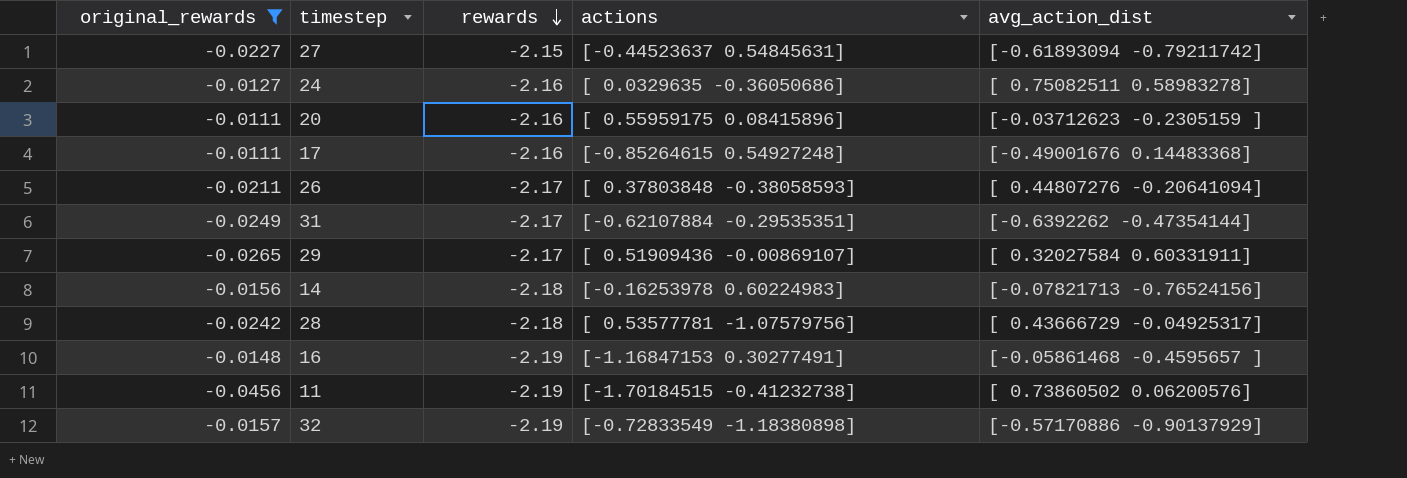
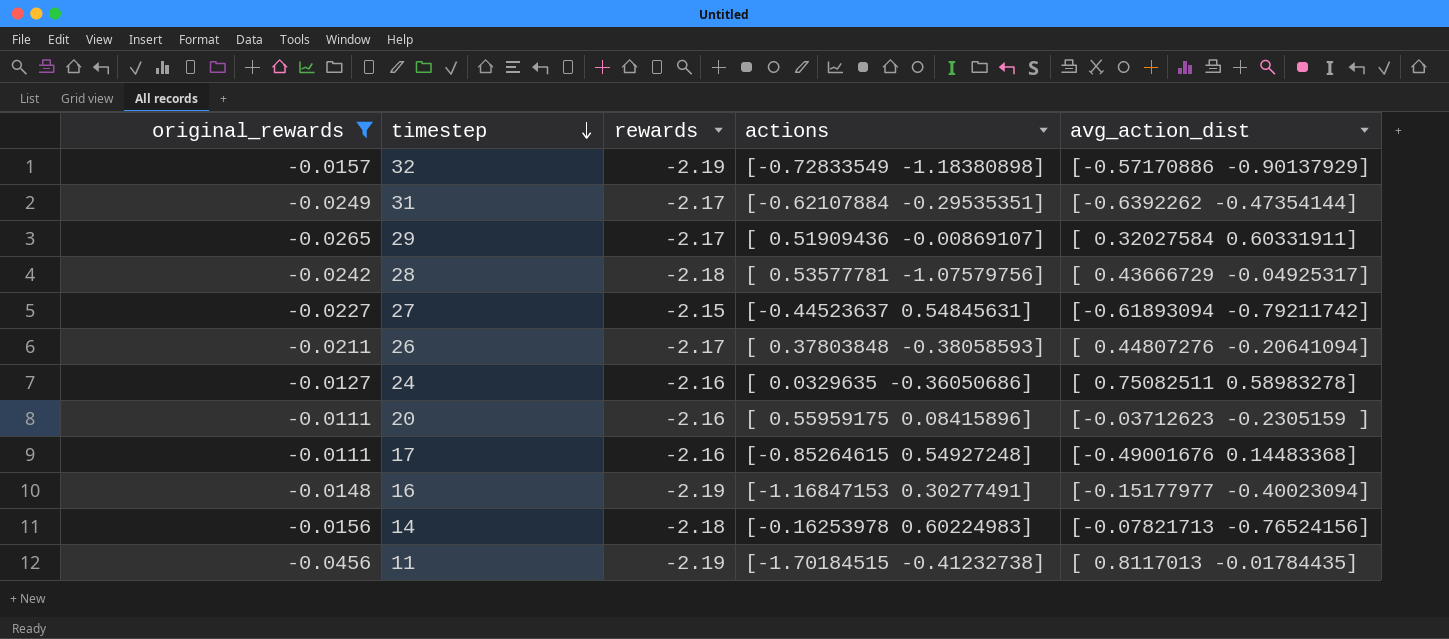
row order: rewards descending -> timestep descending
16 | avg_action_dist: [-0.05861468 -0.4595657 ] -> [-0.15177977 -0.40023094]
11 | avg_action_dist: [ 0.73860502 0.06200576] -> [ 0.8117013 -0.01784435]

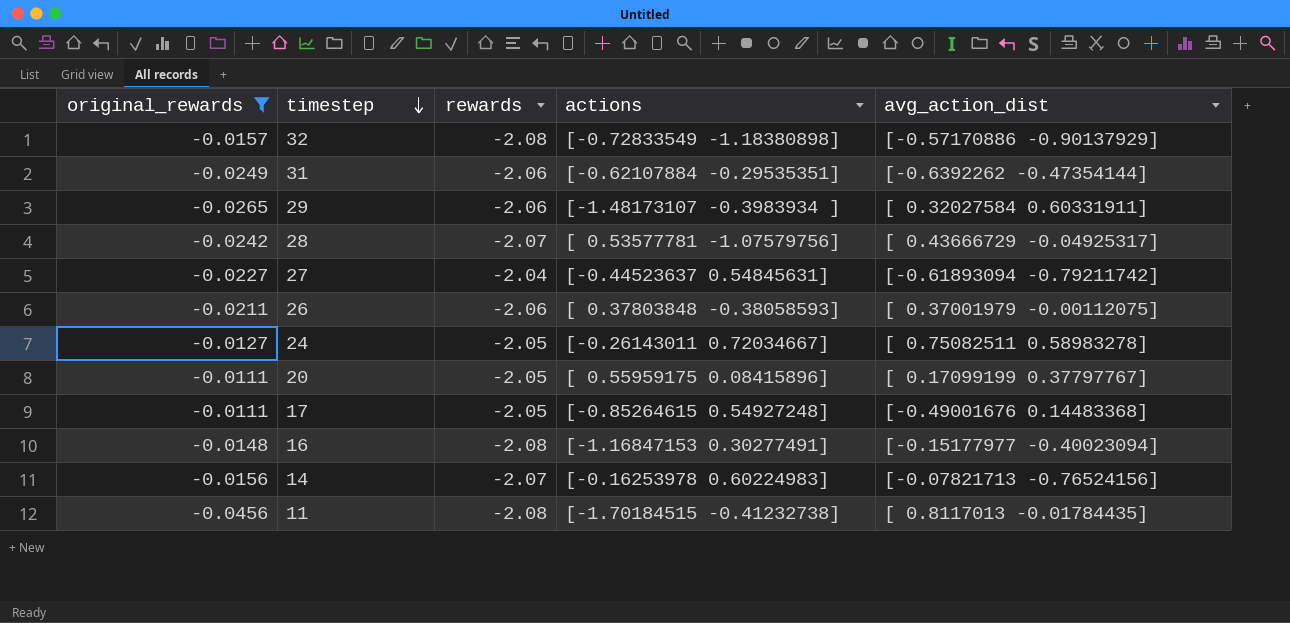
32 | rewards: -2.19 -> -2.08
31 | rewards: -2.17 -> -2.06
29 | rewards: -2.17 -> -2.06
29 | actions: [ 0.51909436 -0.00869107] -> [-1.48173107 -0.3983934 ]
28 | rewards: -2.18 -> -2.07
27 | rewards: -2.15 -> -2.04
26 | rewards: -2.17 -> -2.06
26 | avg_action_dist: [ 0.44807276 -0.20641094] -> [ 0.37001979 -0.00112075]
24 | rewards: -2.16 -> -2.05
24 | actions: [ 0.0329635 -0.36050686] -> [-0.26143011 0.72034667]
20 | rewards: -2.16 -> -2.05
20 | avg_action_dist: [-0.03712623 -0.2305159 ] -> [ 0.17099199 0.37797767]
17 | rewards: -2.16 -> -2.05
16 | rewards: -2.19 -> -2.08
14 | rewards: -2.18 -> -2.07
11 | rewards: -2.19 -> -2.08

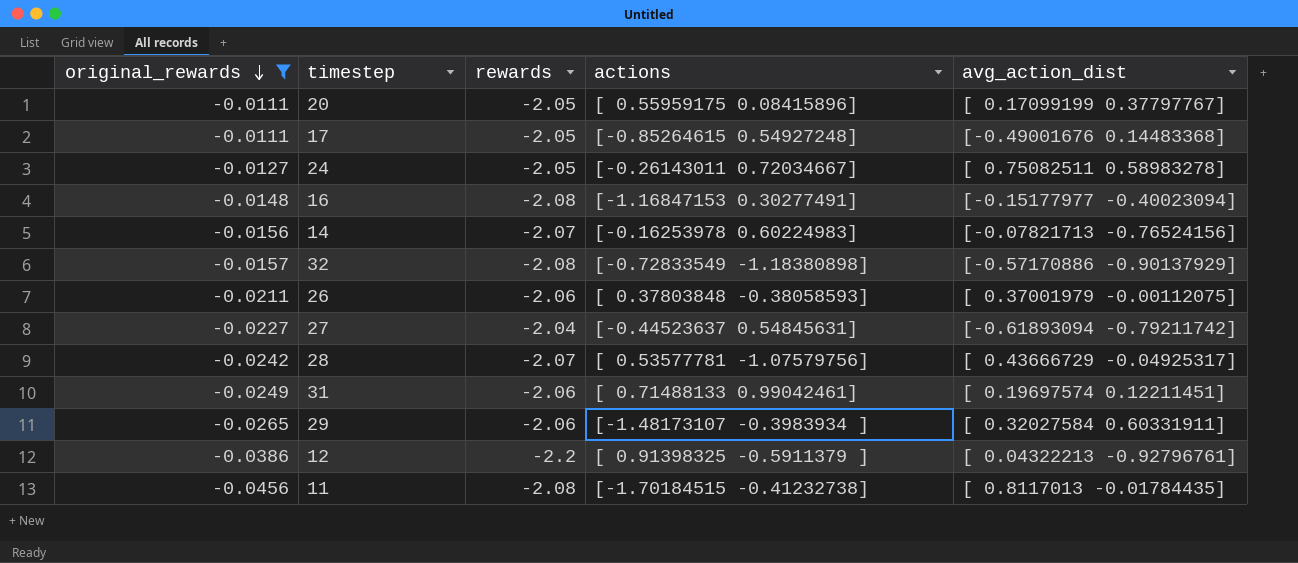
row order: timestep descending -> original_rewards descending
31 | actions: [-0.62107884 -0.29535351] -> [ 0.71488133 0.99042461]
31 | avg_action_dist: [-0.6392262 -0.47354144] -> [ 0.19697574 0.12211451]
row 12: none -> -0.0386 | -2.2 | [ 0.91398325 -0.5911379 ] | [ 0.04322213 -0.92796761]

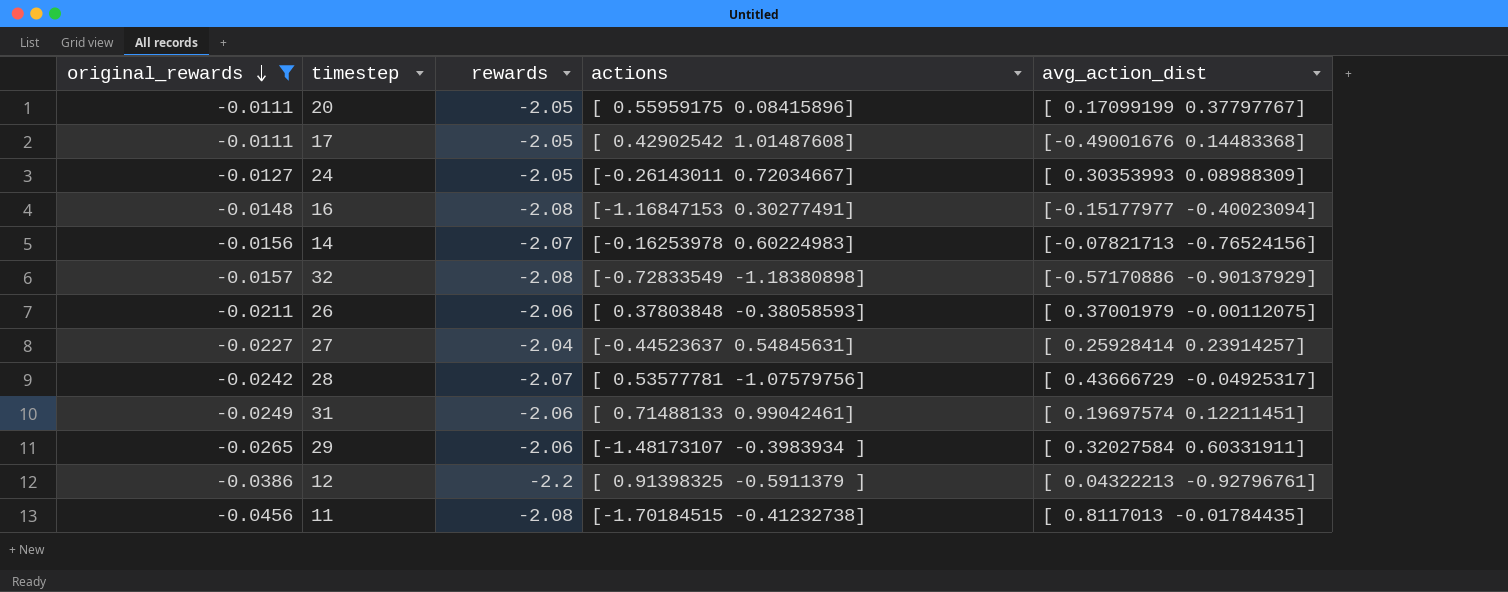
17 | actions: [-0.85264615 0.54927248] -> [ 0.42902542 1.01487608]
24 | avg_action_dist: [ 0.75082511 0.58983278] -> [ 0.30353993 0.08988309]
27 | avg_action_dist: [-0.61893094 -0.79211742] -> [ 0.25928414 0.23914257]

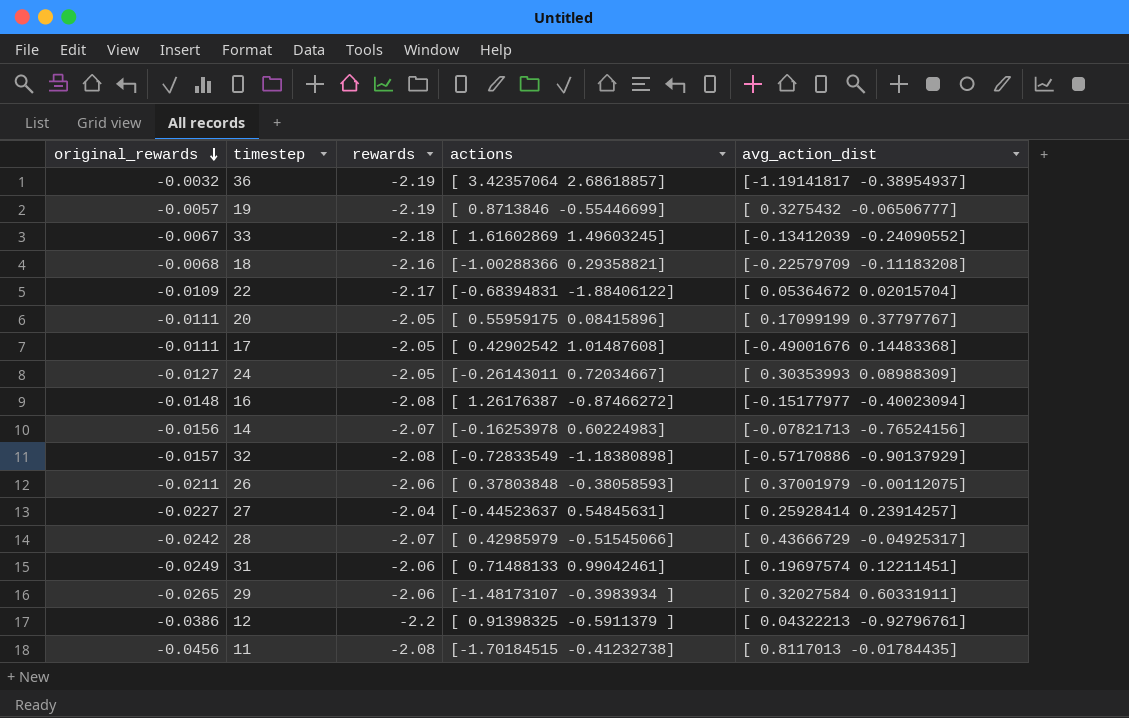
filter: original_rewards <= -0.0111 -> none
16 | actions: [-1.16847153 0.30277491] -> [ 1.26176387 -0.87466272]
28 | actions: [ 0.53577781 -1.07579756] -> [ 0.42985979 -0.51545066]

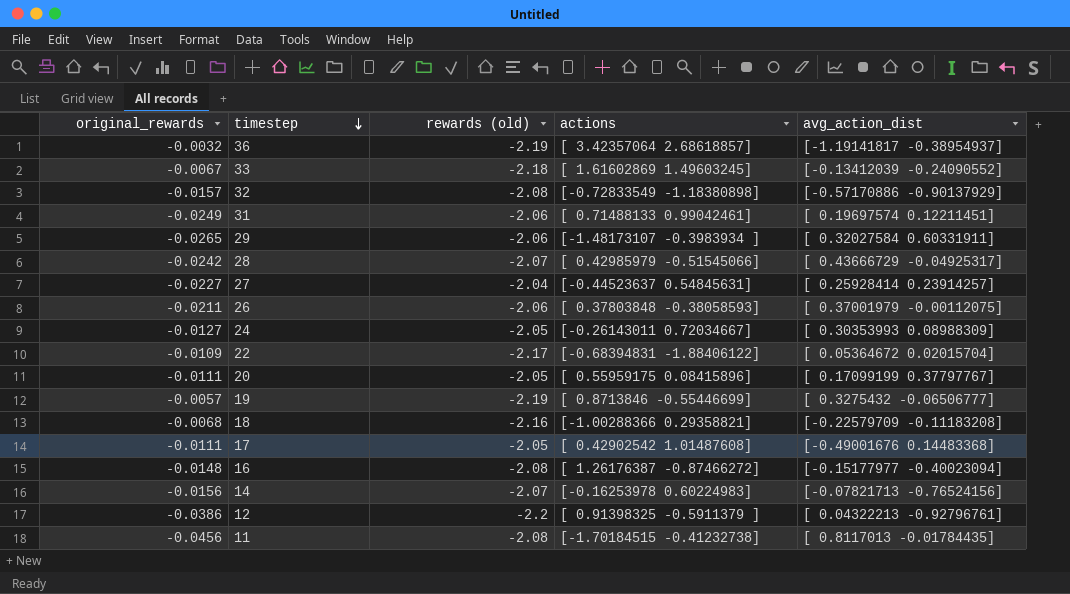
row order: original_rewards descending -> timestep descending
column name: rewards -> rewards (old)

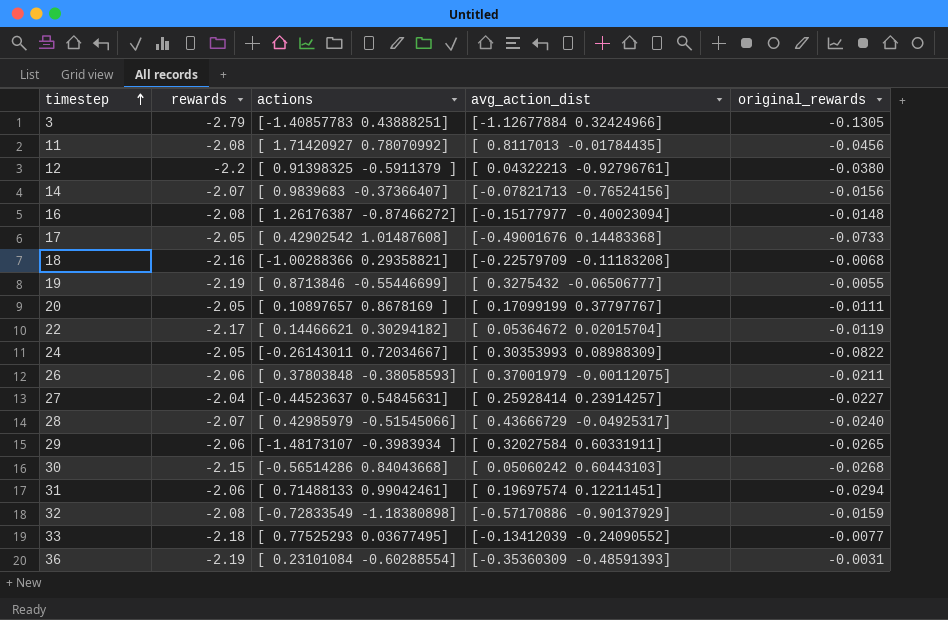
row order: timestep descending -> timestep ascending
column name: rewards (old) -> rewards
column original_rewards | position: 1 -> 5
row 3: none -> -2.79 | [-1.40857783 0.43888251] | [-1.12677884 0.32424966] | -0.1305
11 | actions: [-1.70184515 -0.41232738] -> [ 1.71420927 0.78070992]
12 | original_rewards: -0.0386 -> -0.0380
14 | actions: [-0.16253978 0.60224983] -> [ 0.9839683 -0.37366407]
17 | original_rewards: -0.0111 -> -0.0733
19 | original_rewards: -0.0057 -> -0.0055
20 | actions: [ 0.55959175 0.08415896] -> [ 0.10897657 0.8678169 ]
22 | actions: [-0.68394831 -1.88406122] -> [ 0.14466621 0.30294182]
22 | original_rewards: -0.0109 -> -0.0119
24 | original_rewards: -0.0127 -> -0.0822
28 | original_rewards: -0.0242 -> -0.0240
row 30: none -> -2.15 | [-0.56514286 0.84043668] | [ 0.05060242 0.60443103] | -0.0268
31 | original_rewards: -0.0249 -> -0.0294
32 | original_rewards: -0.0157 -> -0.0159
33 | actions: [ 1.61602869 1.49603245] -> [ 0.77525293 0.03677495]
33 | original_rewards: -0.0067 -> -0.0077
36 | actions: [ 3.42357064 2.68618857] -> [ 0.23101084 -0.60288554]
36 | avg_action_dist: [-1.19141817 -0.38954937] -> [-0.35360309 -0.48591393]
36 | original_rewards: -0.0032 -> -0.0031

